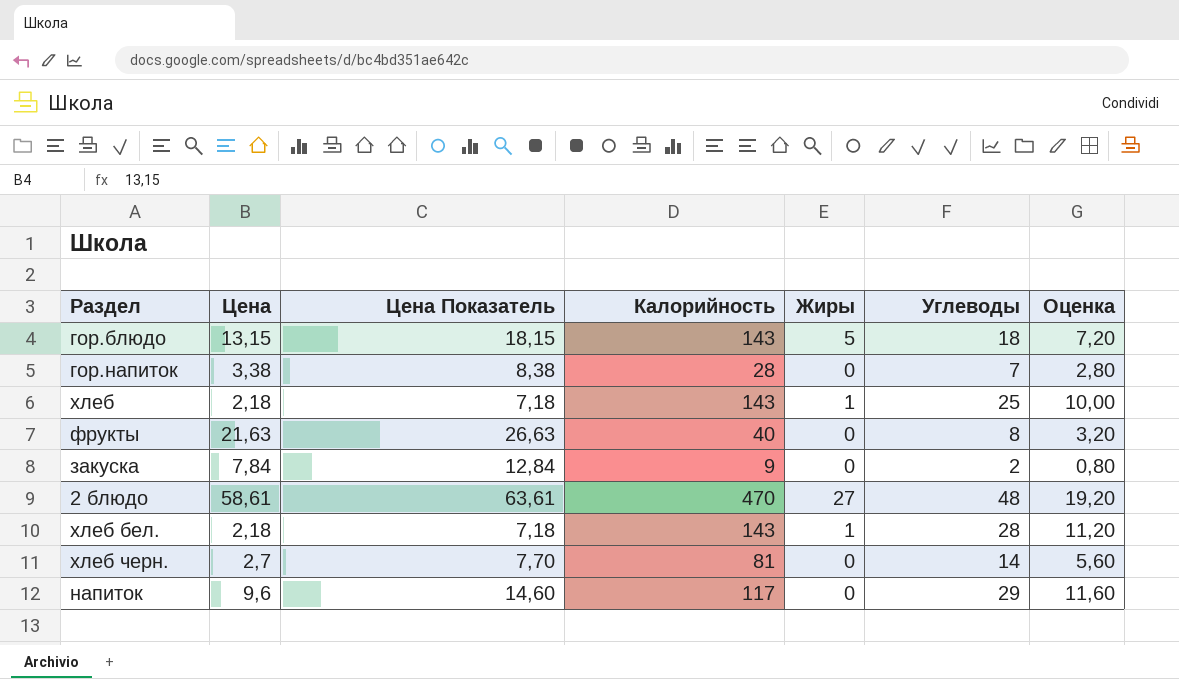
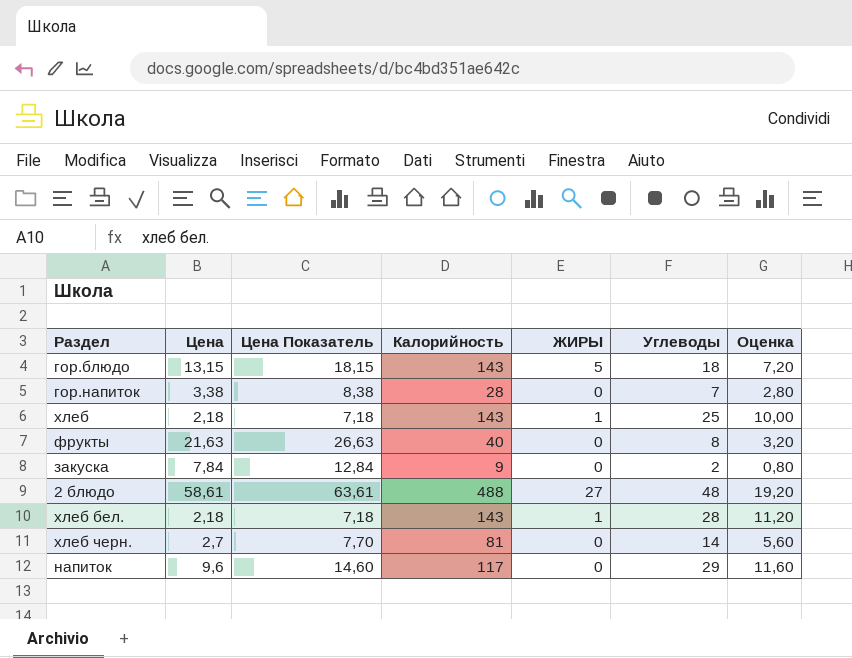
column name: Жиры -> ЖИРЫ
2 блюдо | Калорийность: 470 -> 488

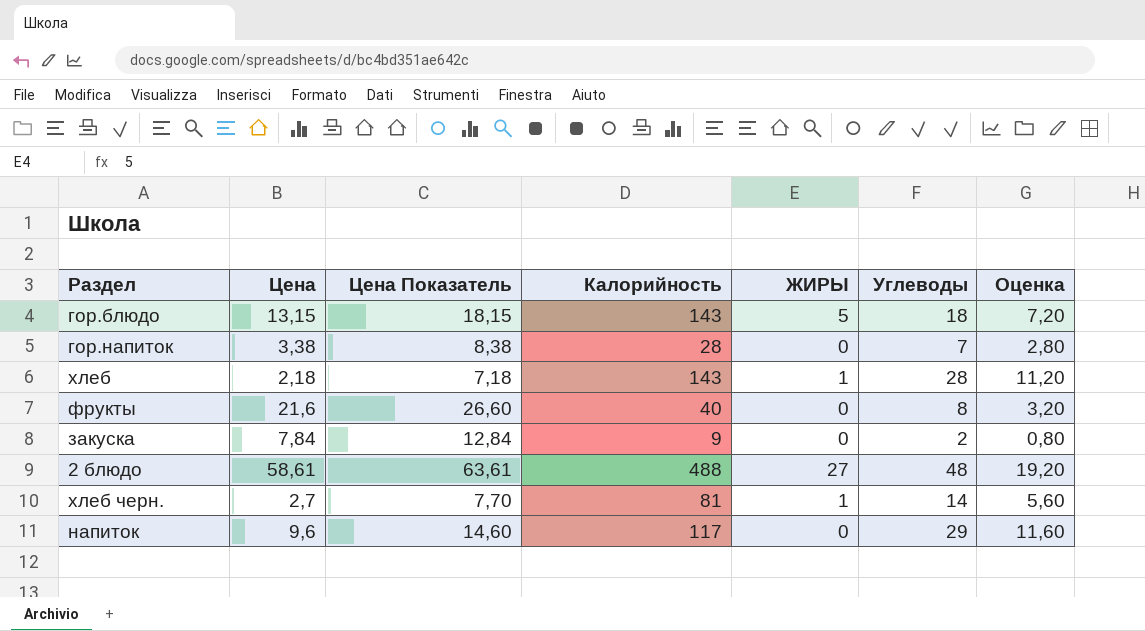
row хлеб бел.: 2,18 | 7,18 | 143 | 1 | 28 | 11,20 -> none
хлеб | Углеводы: 25 -> 28
хлеб | Оценка: 10,00 -> 11,20
фрукты | Цена: 21,63 -> 21,6
фрукты | Цена Показатель: 26,63 -> 26,60
хлеб черн. | ЖИРЫ: 0 -> 1

